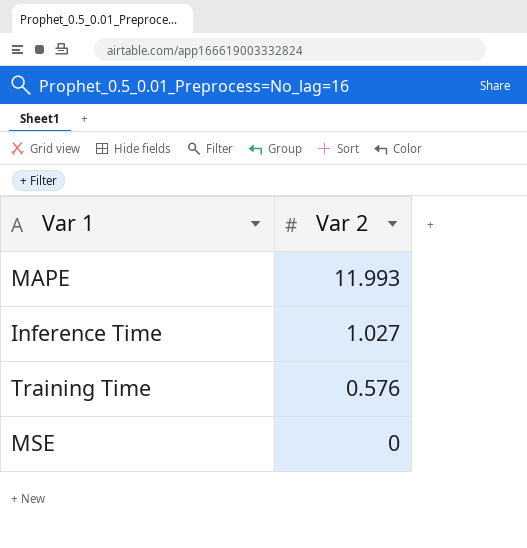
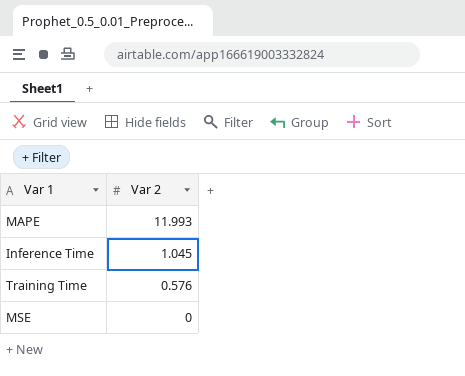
Inference Time | Var 2: 1.027 -> 1.045

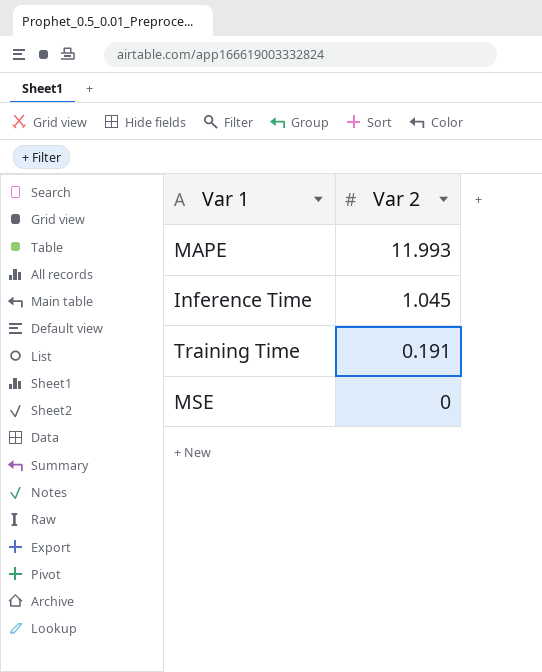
Training Time | Var 2: 0.576 -> 0.191

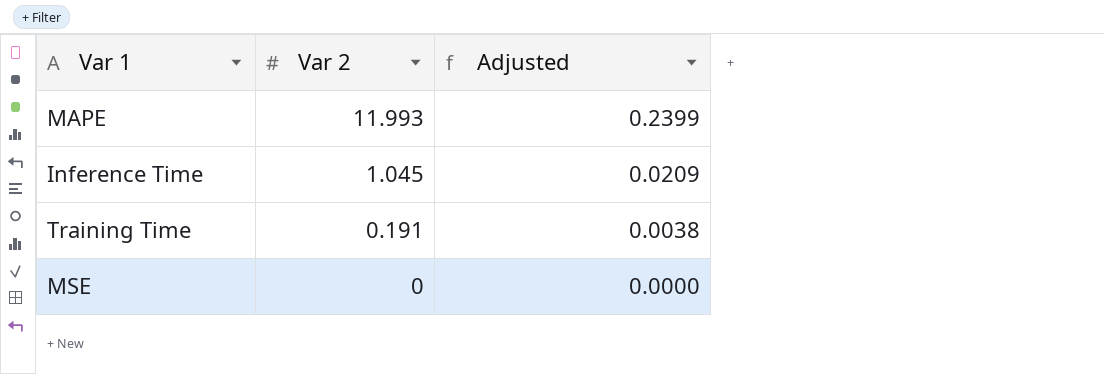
column Adjusted | formula: none -> [Var 2] * 0.02

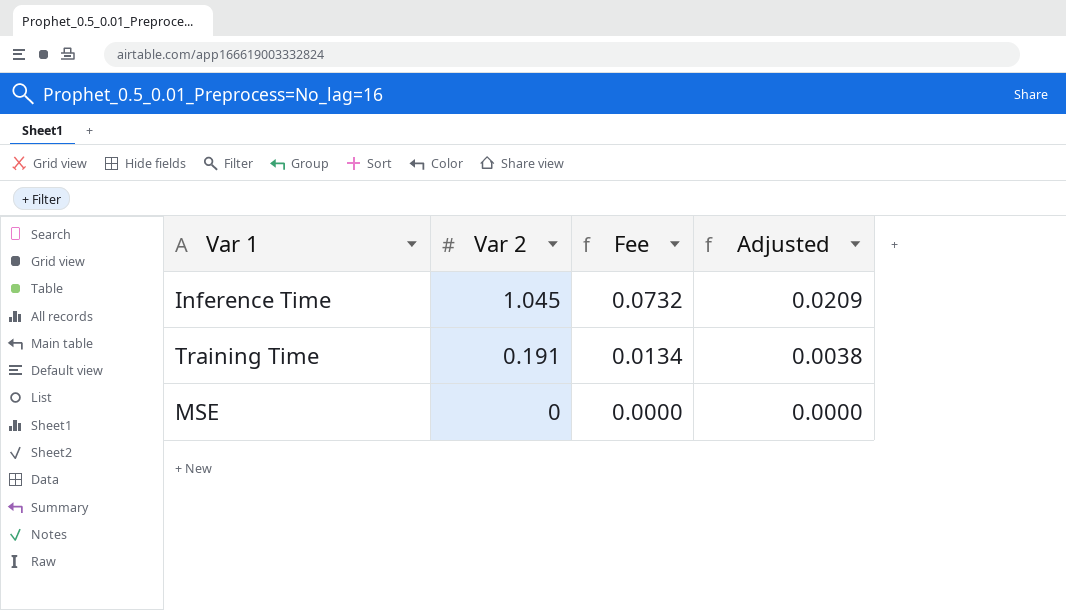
column Fee | formula: none -> [Var 2] * 0.07
row MAPE: 11.993 | 0.2399 -> none

